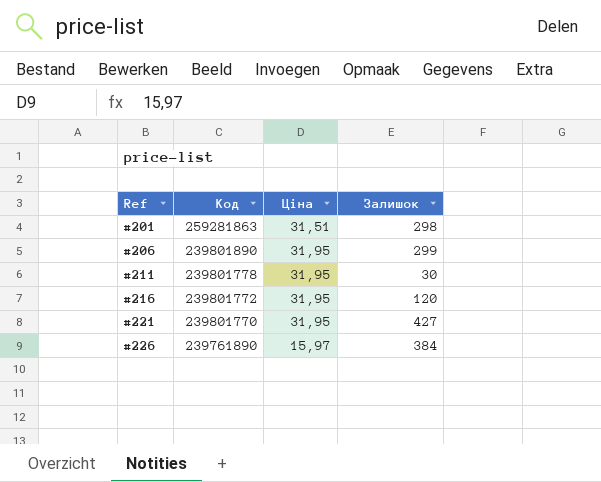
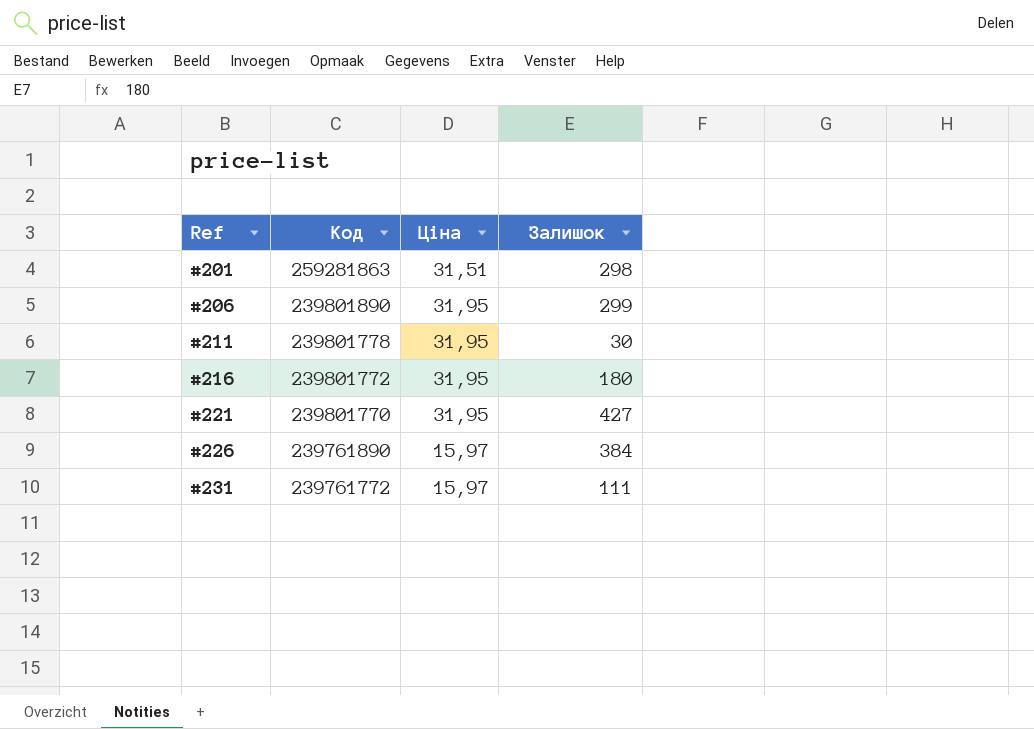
#216 | Залишок: 120 -> 180
row #231: none -> 239761772 | 15,97 | 111

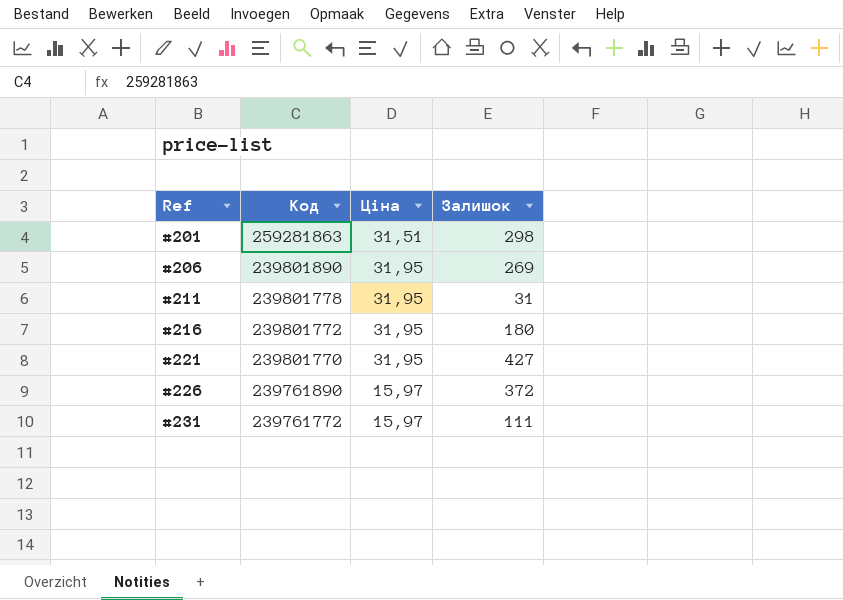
#206 | Залишок: 299 -> 269
#211 | Залишок: 30 -> 31
#226 | Залишок: 384 -> 372

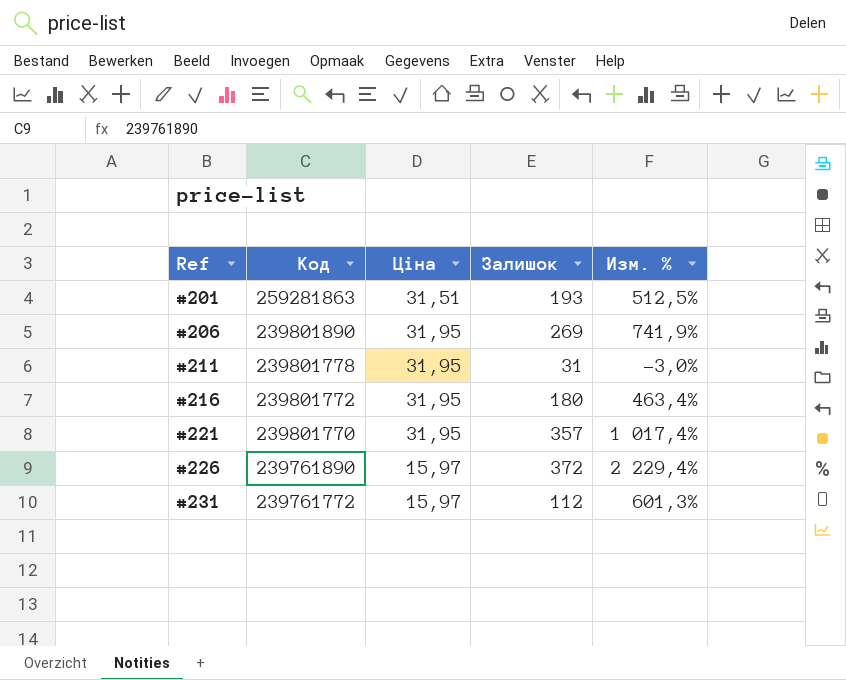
column Изм. % | formula: none -> ([Залишок] - [Ціна]) / [Ціна]
#201 | Залишок: 298 -> 193
#221 | Залишок: 427 -> 357
#231 | Залишок: 111 -> 112

